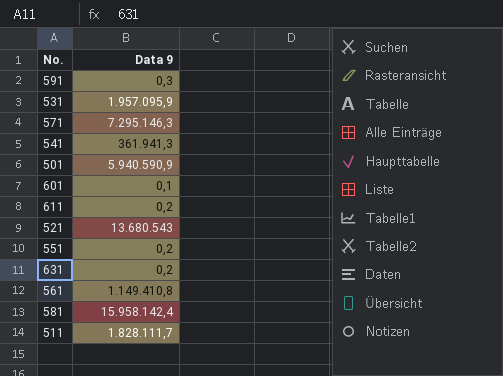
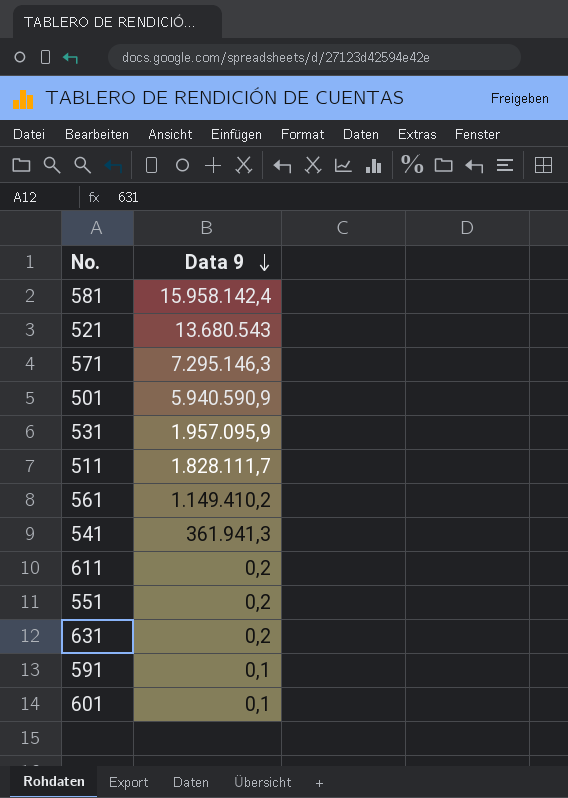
row order: none -> Data 9 descending
561 | Data 9: 1.149.410,8 -> 1.149.410,2
591 | Data 9: 0,3 -> 0,1

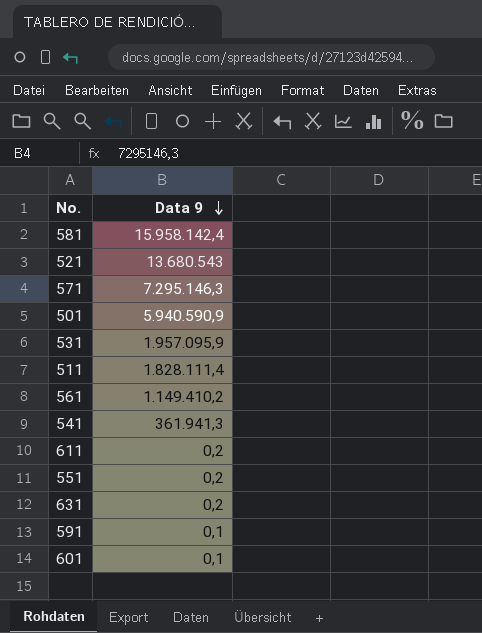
511 | Data 9: 1.828.111,7 -> 1.828.111,4

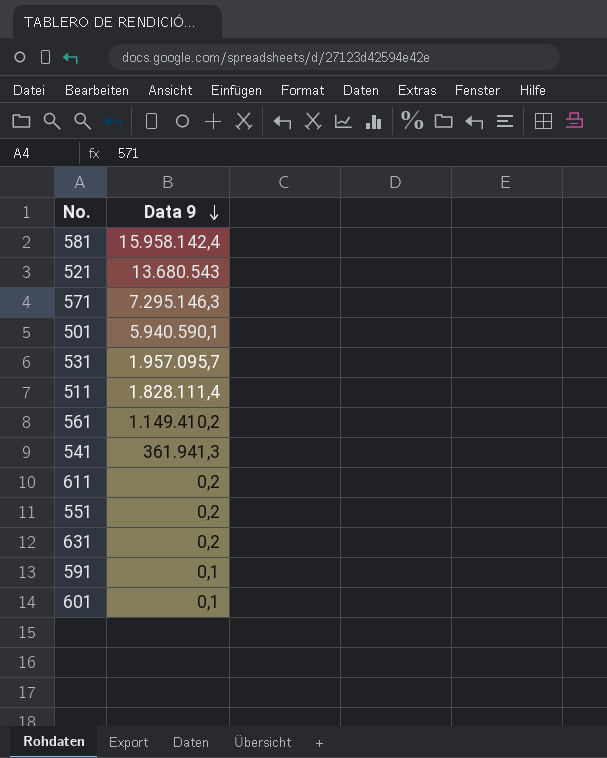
501 | Data 9: 5.940.590,9 -> 5.940.590,1
531 | Data 9: 1.957.095,9 -> 1.957.095,7

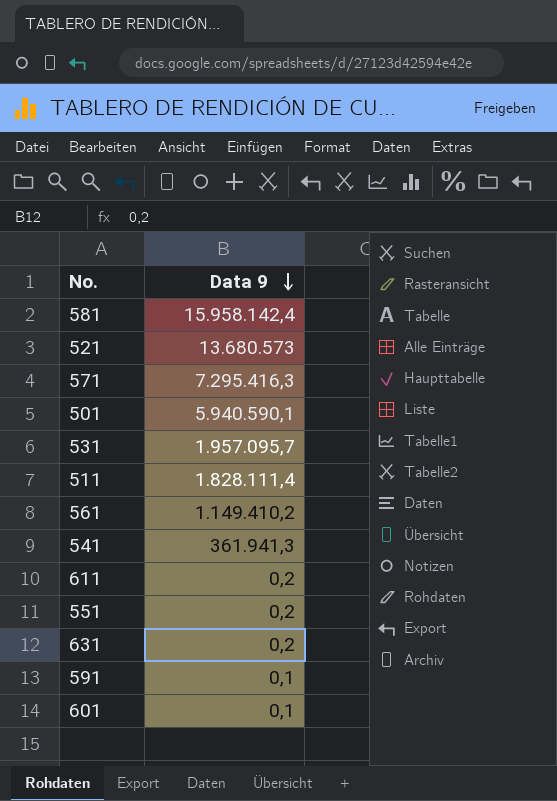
521 | Data 9: 13.680.543 -> 13.680.573
571 | Data 9: 7.295.146,3 -> 7.295.416,3

